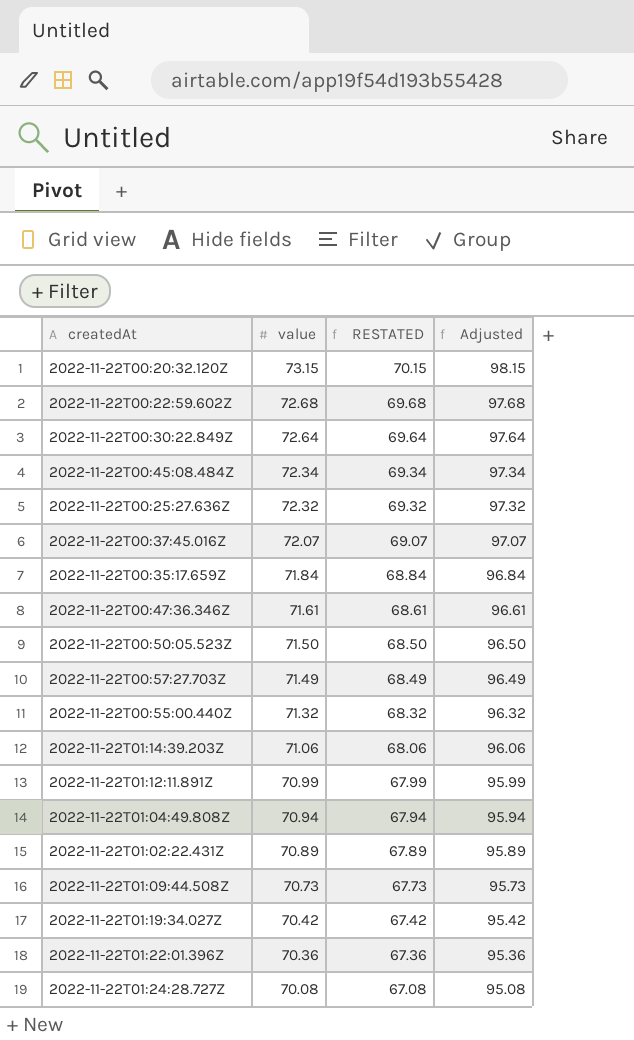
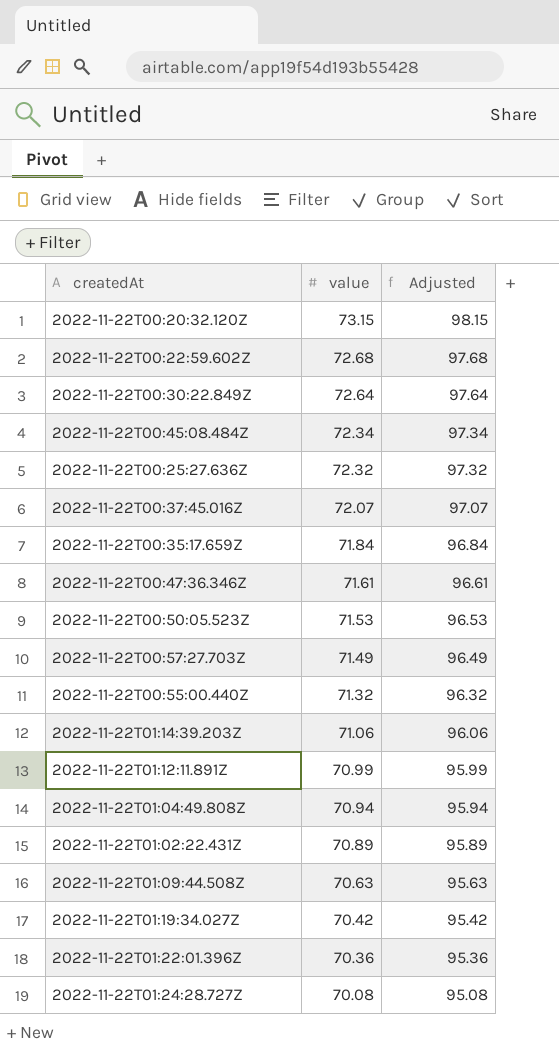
column RESTATED | formula: [value] - 3 -> none
2022-11-22T00:50:05.523Z | value: 71.50 -> 71.53
2022-11-22T00:50:05.523Z | Adjusted: 96.50 -> 96.53
2022-11-22T01:09:44.508Z | value: 70.73 -> 70.63
2022-11-22T01:09:44.508Z | Adjusted: 95.73 -> 95.63

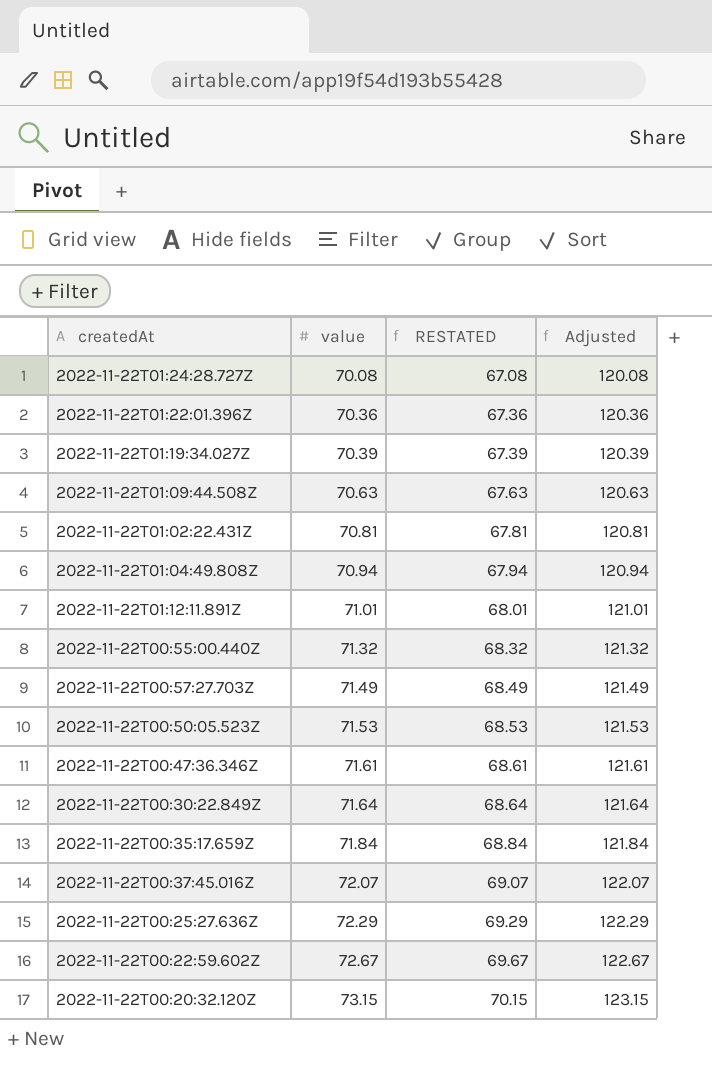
row order: value descending -> value ascending
column RESTATED | formula: none -> [value] - 3
column Adjusted | formula: [value] + 25 -> [value] + 50
row 2022-11-22T00:45:08.484Z: 72.34 | 97.34 -> none
row 2022-11-22T01:14:39.203Z: 71.06 | 96.06 -> none
2022-11-22T01:19:34.027Z | value: 70.42 -> 70.39
2022-11-22T01:02:22.431Z | value: 70.89 -> 70.81
2022-11-22T01:12:11.891Z | value: 70.99 -> 71.01
2022-11-22T00:30:22.849Z | value: 72.64 -> 71.64
2022-11-22T00:25:27.636Z | value: 72.32 -> 72.29
2022-11-22T00:22:59.602Z | value: 72.68 -> 72.67

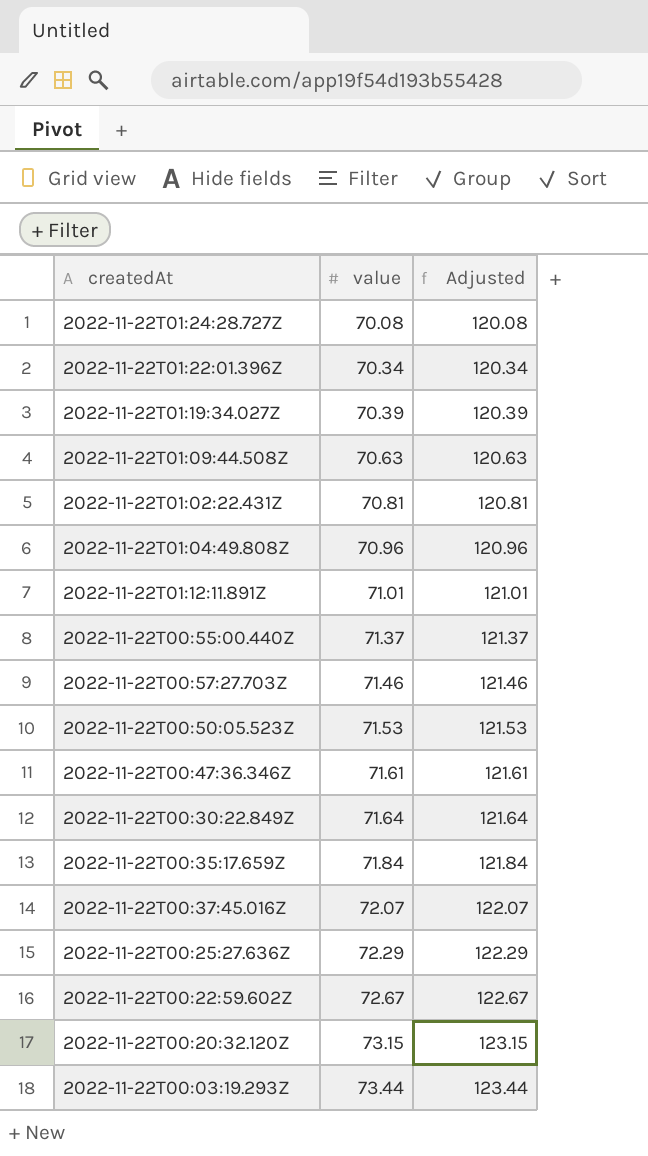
column RESTATED | formula: [value] - 3 -> none
2022-11-22T01:22:01.396Z | value: 70.36 -> 70.34
2022-11-22T01:22:01.396Z | Adjusted: 120.36 -> 120.34
2022-11-22T01:04:49.808Z | value: 70.94 -> 70.96
2022-11-22T01:04:49.808Z | Adjusted: 120.94 -> 120.96
2022-11-22T00:55:00.440Z | value: 71.32 -> 71.37
2022-11-22T00:55:00.440Z | Adjusted: 121.32 -> 121.37
2022-11-22T00:57:27.703Z | value: 71.49 -> 71.46
2022-11-22T00:57:27.703Z | Adjusted: 121.49 -> 121.46
row 2022-11-22T00:03:19.293Z: none -> 73.44 | 123.44

